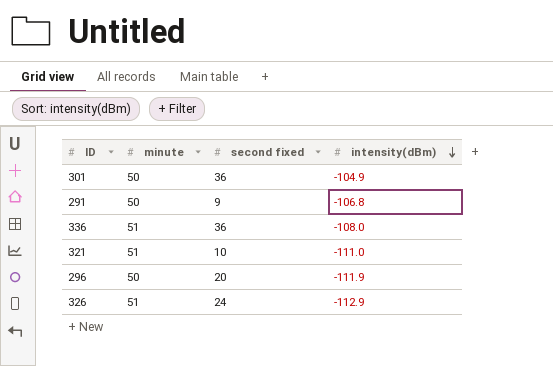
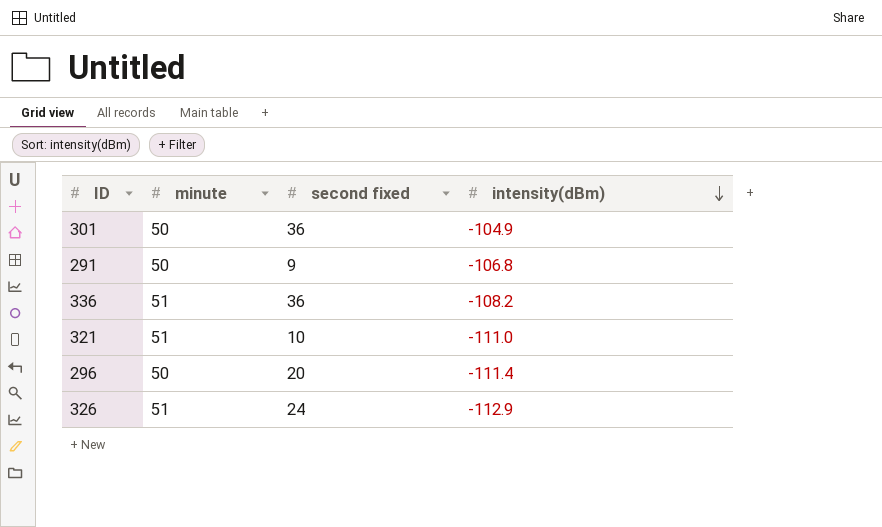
336 | intensity(dBm): -108.0 -> -108.2
296 | intensity(dBm): -111.9 -> -111.4

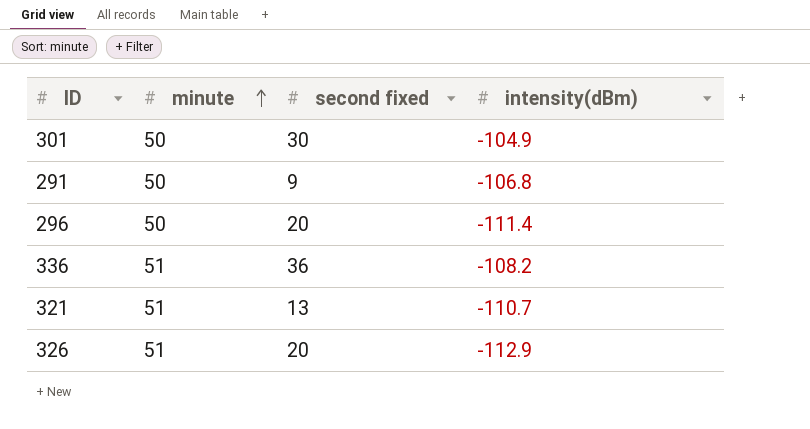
row order: intensity(dBm) descending -> minute ascending
301 | second fixed: 36 -> 30
321 | second fixed: 10 -> 13
321 | intensity(dBm): -111.0 -> -110.7
326 | second fixed: 24 -> 20

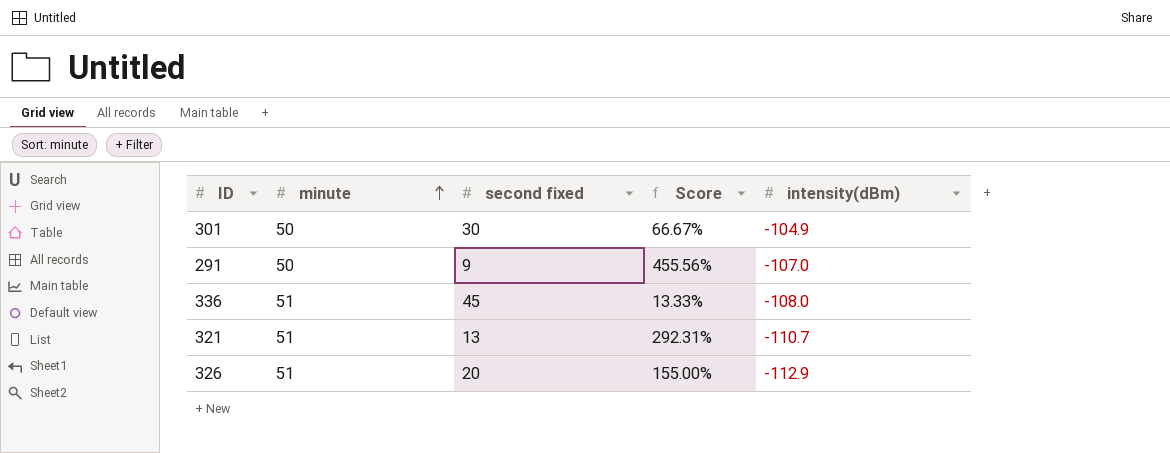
column Score | formula: none -> ([minute] - [second fixed]) / [second fixed]
row 296: 50 | 20 | -111.4 -> none
291 | intensity(dBm): -106.8 -> -107.0
336 | second fixed: 36 -> 45
336 | intensity(dBm): -108.2 -> -108.0

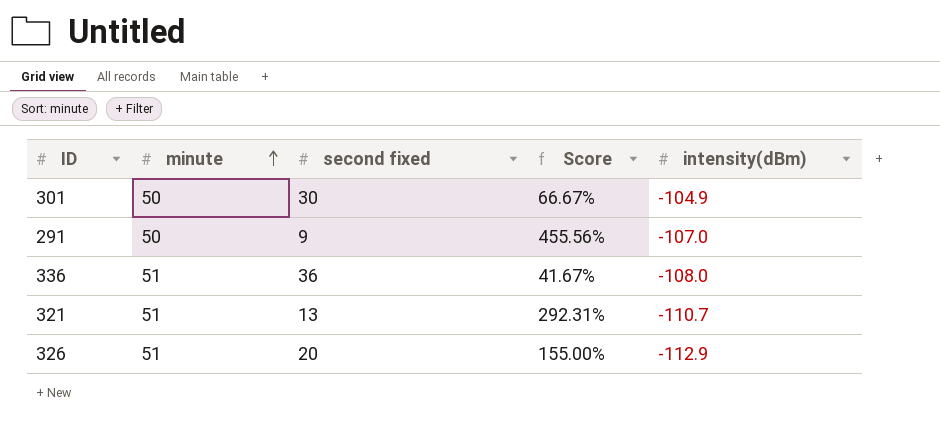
336 | second fixed: 45 -> 36
336 | Score: 13.33% -> 41.67%

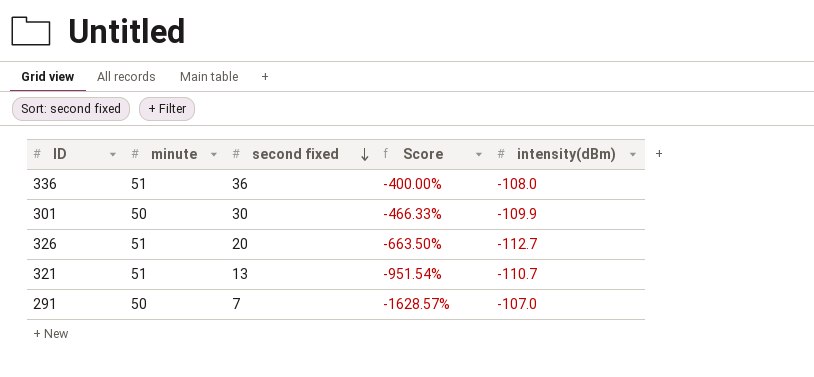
row order: minute ascending -> second fixed descending
column Score | formula: ([minute] - [second fixed]) / [second fixed] -> ([intensity(dBm)] - [second fixed]) / [second fixed]
301 | intensity(dBm): -104.9 -> -109.9
326 | intensity(dBm): -112.9 -> -112.7
291 | second fixed: 9 -> 7

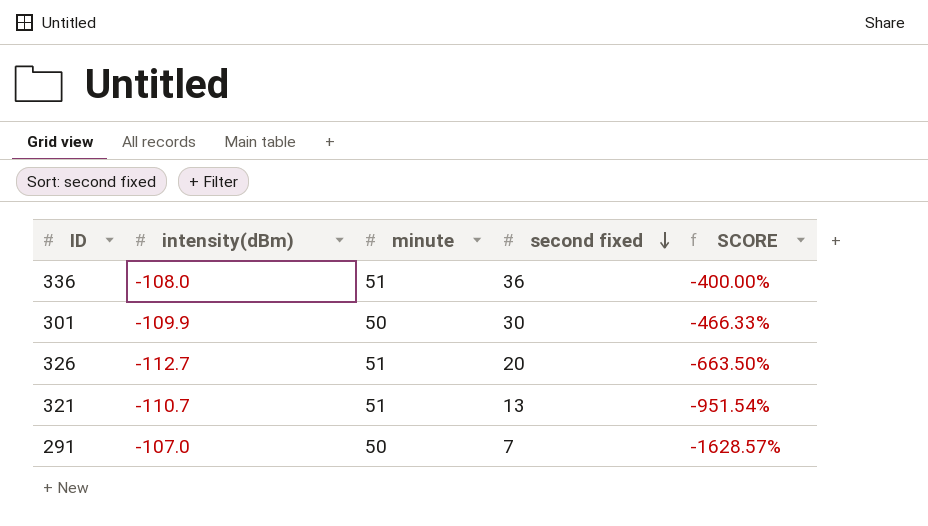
column intensity(dBm) | position: 5 -> 2
column name: Score -> SCORE

